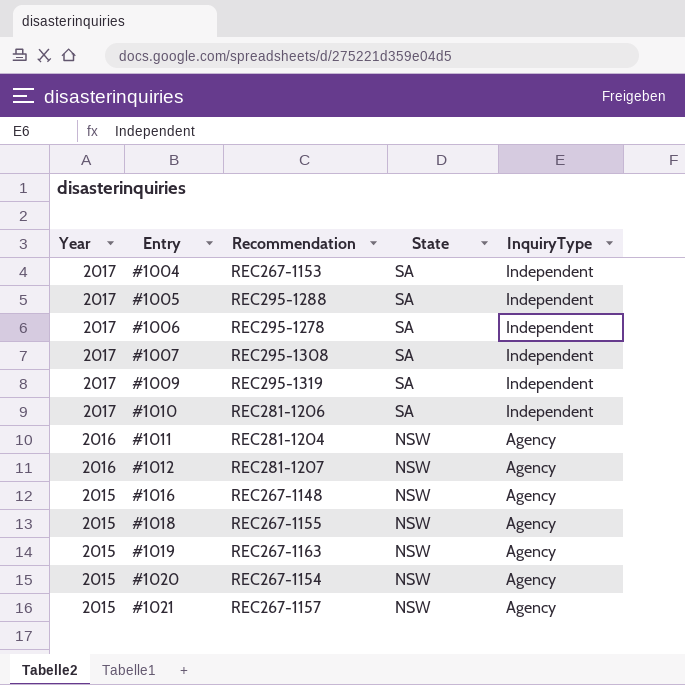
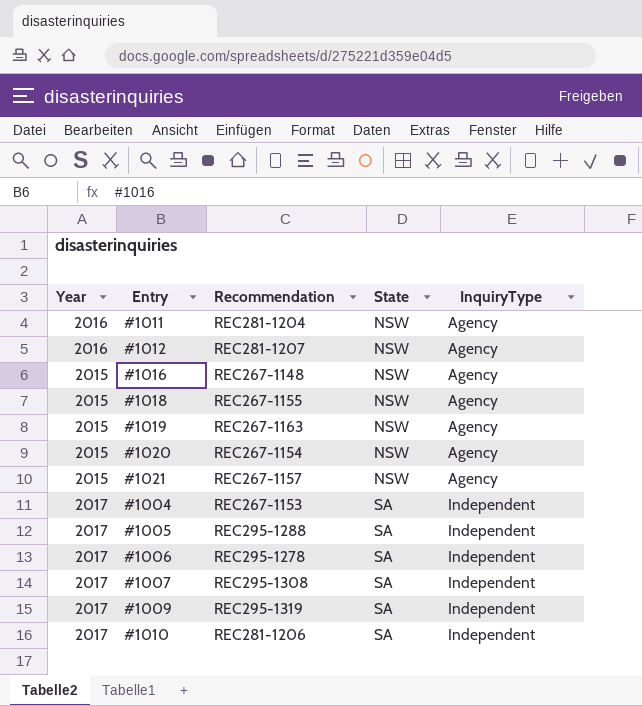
row order: Year descending -> State ascending

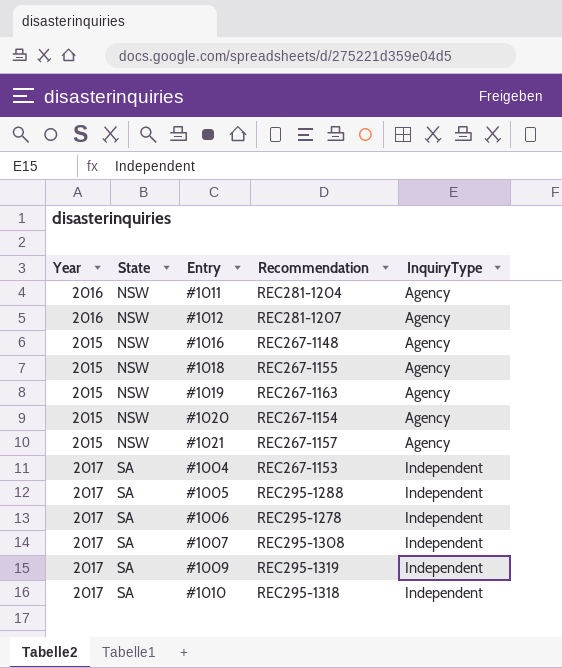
column State | position: 4 -> 2
#1010 | Recommendation: REC281-1206 -> REC295-1318

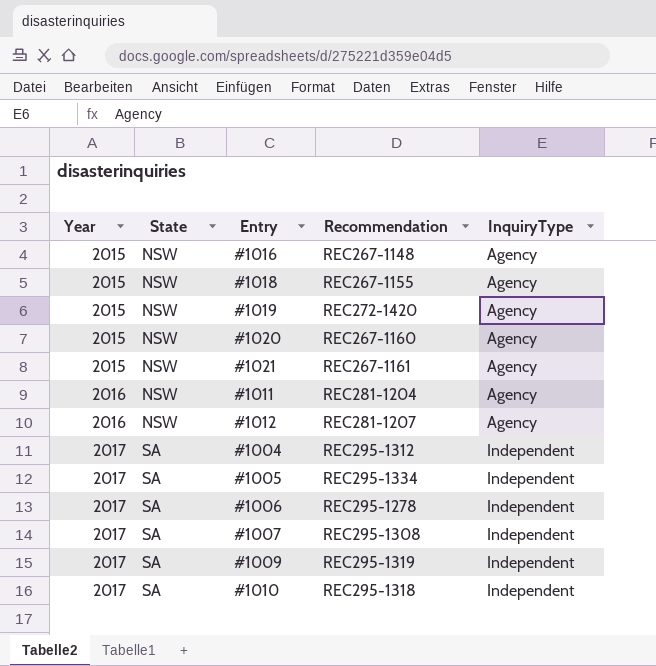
row order: State ascending -> Year ascending
#1019 | Recommendation: REC267-1163 -> REC272-1420
#1020 | Recommendation: REC267-1154 -> REC267-1160
#1021 | Recommendation: REC267-1157 -> REC267-1161
#1004 | Recommendation: REC267-1153 -> REC295-1312
#1005 | Recommendation: REC295-1288 -> REC295-1334

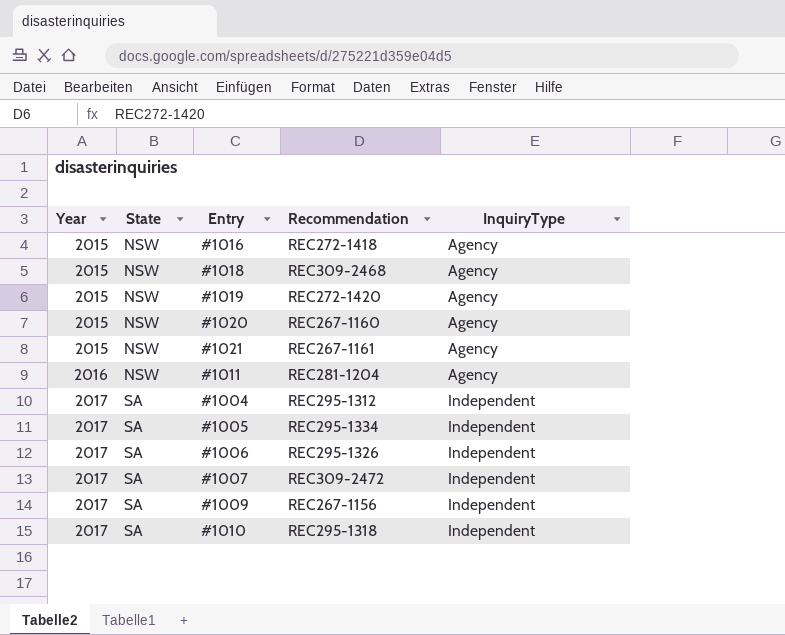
row #1012: 2016 | NSW | REC281-1207 | Agency -> none
#1016 | Recommendation: REC267-1148 -> REC272-1418
#1018 | Recommendation: REC267-1155 -> REC309-2468
#1006 | Recommendation: REC295-1278 -> REC295-1326
#1007 | Recommendation: REC295-1308 -> REC309-2472
#1009 | Recommendation: REC295-1319 -> REC267-1156

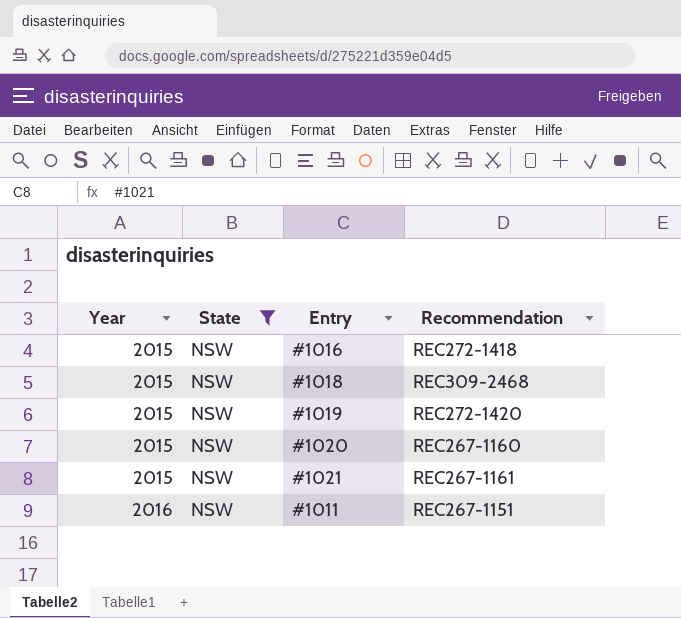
filter: none -> State = NSW
column InquiryType | position: 5 -> none
#1011 | Recommendation: REC281-1204 -> REC267-1151

